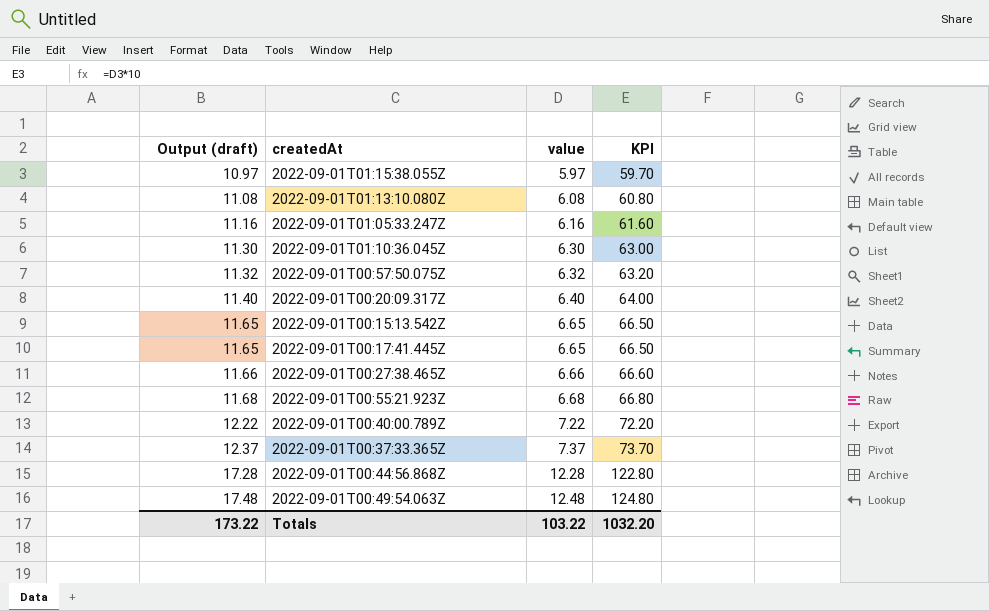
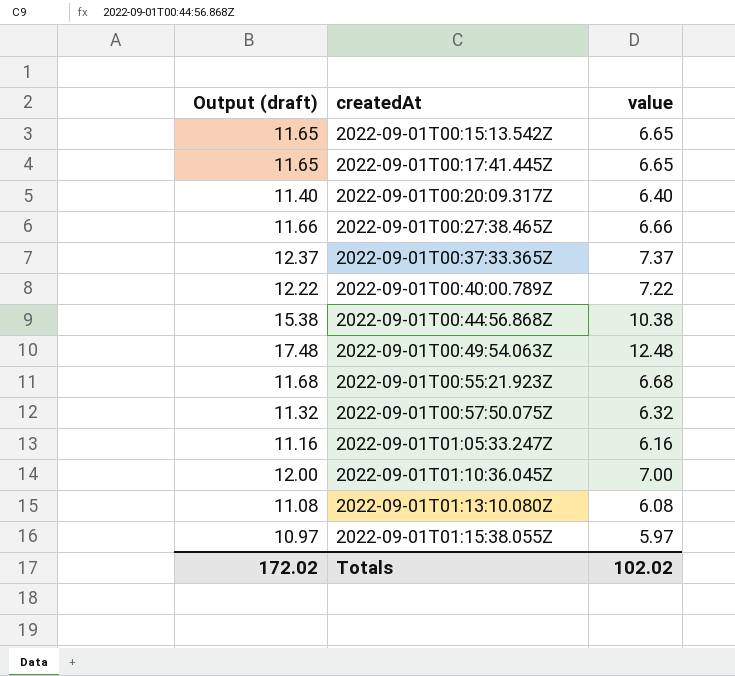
row order: Output (draft) ascending -> createdAt ascending
column KPI | formula: [value] * 10 -> none
2022-09-01T00:44:56.868Z | Output (draft): 17.28 -> 15.38
2022-09-01T00:44:56.868Z | value: 12.28 -> 10.38
2022-09-01T01:10:36.045Z | Output (draft): 11.30 -> 12.00
2022-09-01T01:10:36.045Z | value: 6.30 -> 7.00
Totals | Output (draft): 173.22 -> 172.02
Totals | value: 103.22 -> 102.02

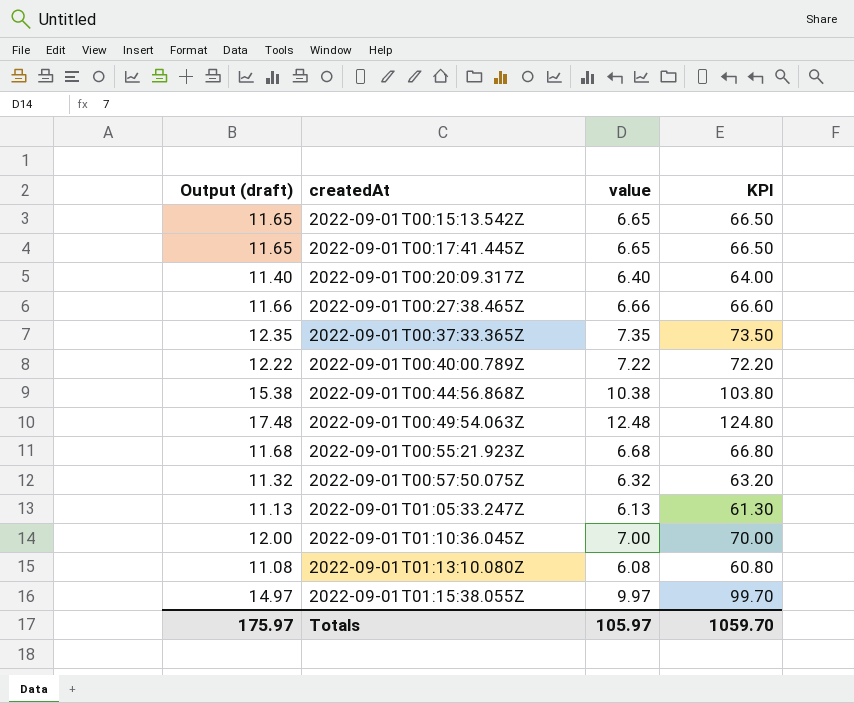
column KPI | formula: none -> [value] * 10
2022-09-01T00:37:33.365Z | Output (draft): 12.37 -> 12.35
2022-09-01T00:37:33.365Z | value: 7.37 -> 7.35
2022-09-01T01:05:33.247Z | Output (draft): 11.16 -> 11.13
2022-09-01T01:05:33.247Z | value: 6.16 -> 6.13
2022-09-01T01:15:38.055Z | Output (draft): 10.97 -> 14.97
2022-09-01T01:15:38.055Z | value: 5.97 -> 9.97
Totals | Output (draft): 172.02 -> 175.97
Totals | value: 102.02 -> 105.97

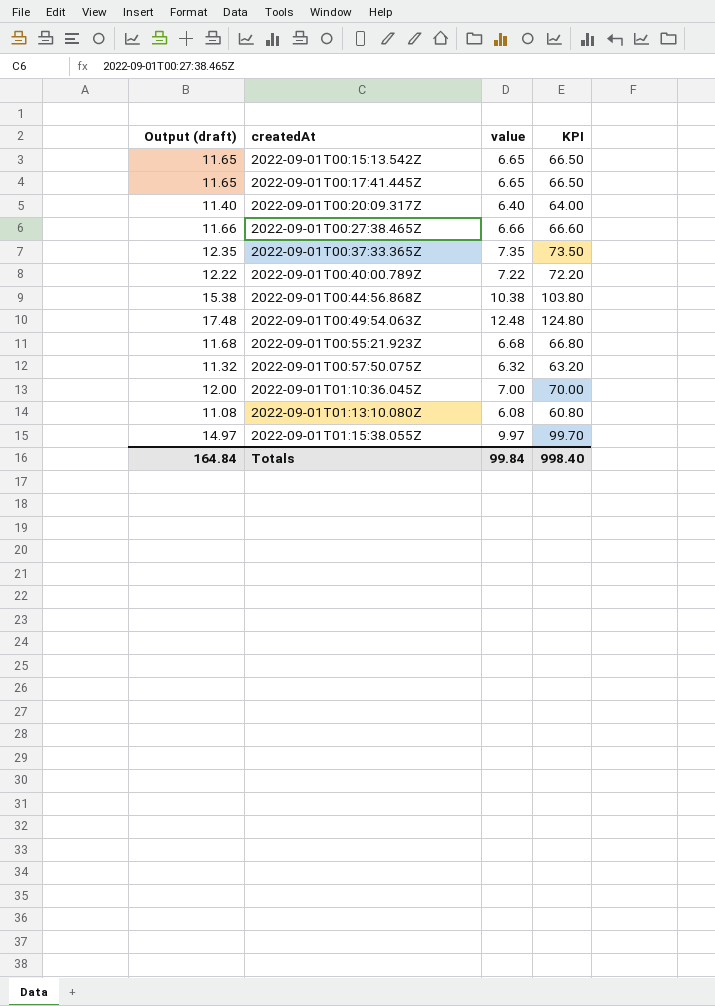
row 2022-09-01T01:05:33.247Z: 11.13 | 6.13 | 61.30 -> none
Totals | Output (draft): 175.97 -> 164.84
Totals | value: 105.97 -> 99.84
Totals | KPI: 1059.70 -> 998.40

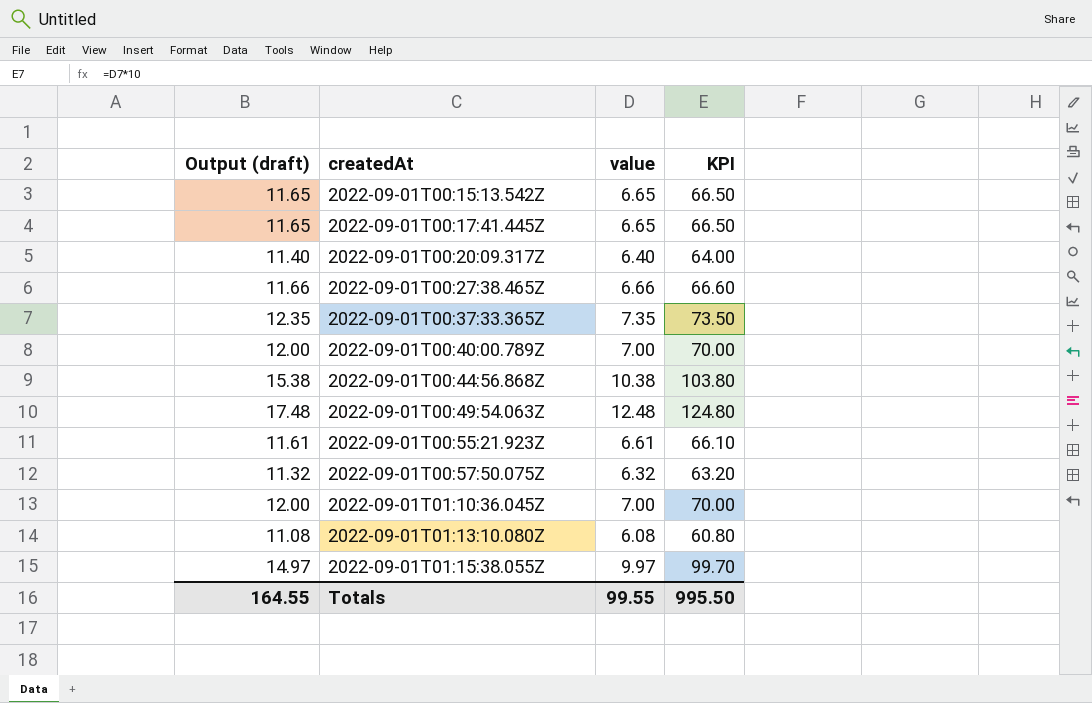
2022-09-01T00:40:00.789Z | Output (draft): 12.22 -> 12.00
2022-09-01T00:40:00.789Z | value: 7.22 -> 7.00
2022-09-01T00:40:00.789Z | KPI: 72.20 -> 70.00
2022-09-01T00:55:21.923Z | Output (draft): 11.68 -> 11.61
2022-09-01T00:55:21.923Z | value: 6.68 -> 6.61
2022-09-01T00:55:21.923Z | KPI: 66.80 -> 66.10
Totals | Output (draft): 164.84 -> 164.55
Totals | value: 99.84 -> 99.55
Totals | KPI: 998.40 -> 995.50

